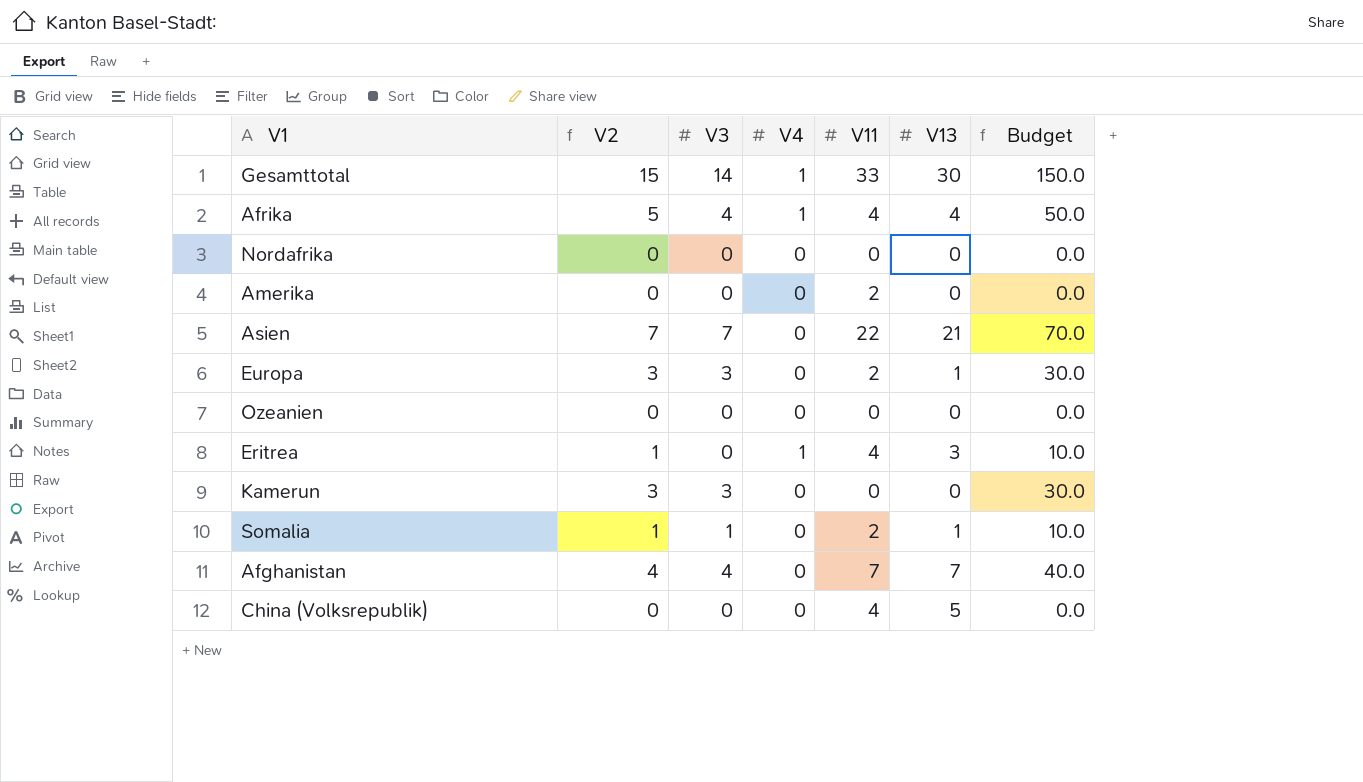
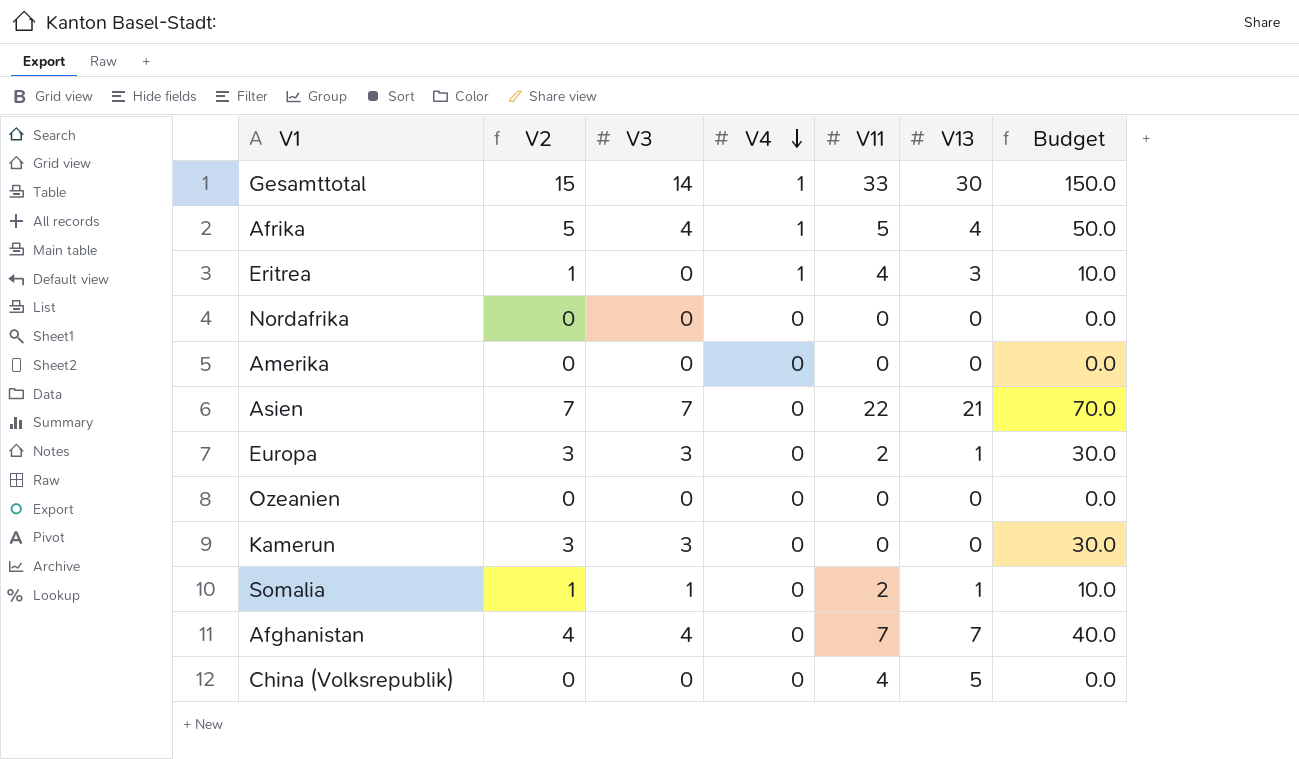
row order: none -> V4 descending
Afrika | V11: 4 -> 5
Amerika | V11: 2 -> 0

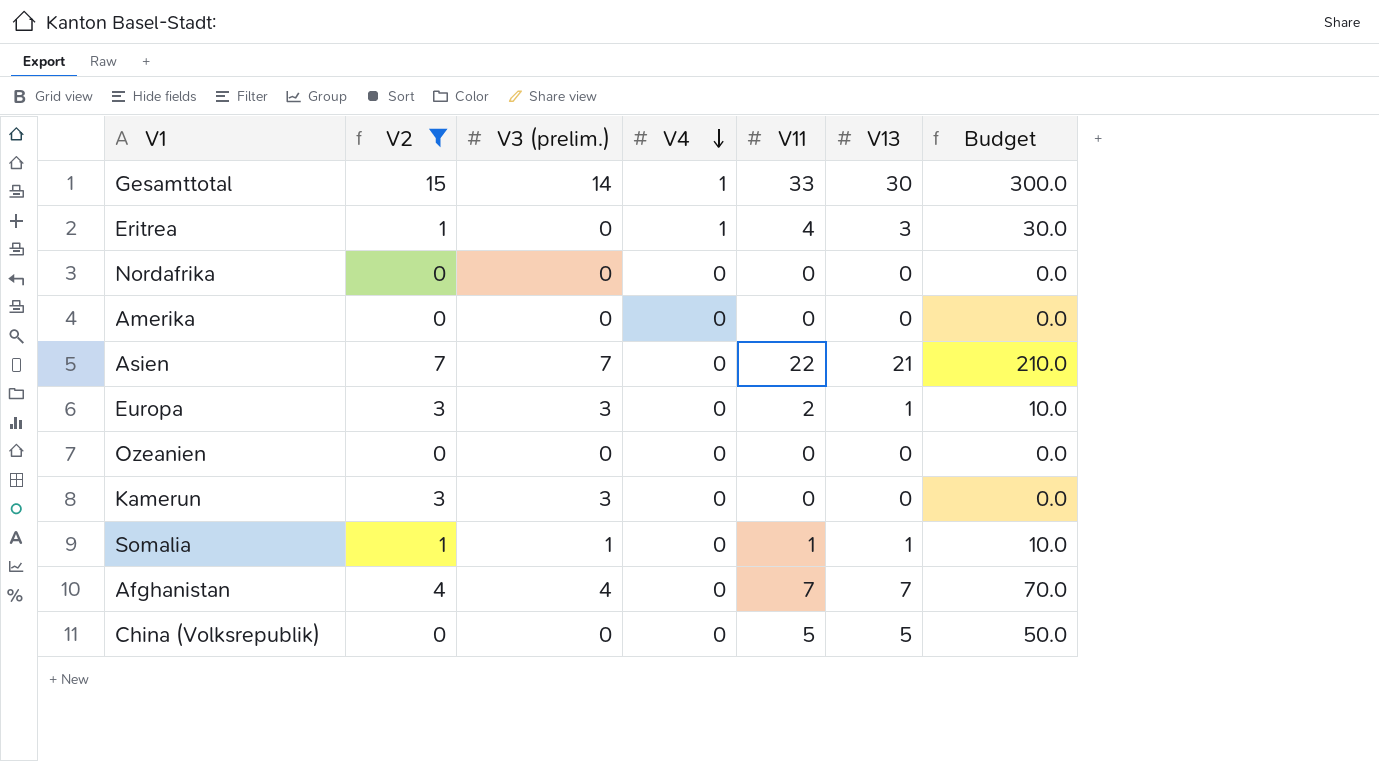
filter: none -> V2 != 5
column name: V3 -> V3 (prelim.)
column Budget | formula: [V2] * 10 -> [V13] * 10
Somalia | V11: 2 -> 1
China (Volksrepublik) | V11: 4 -> 5

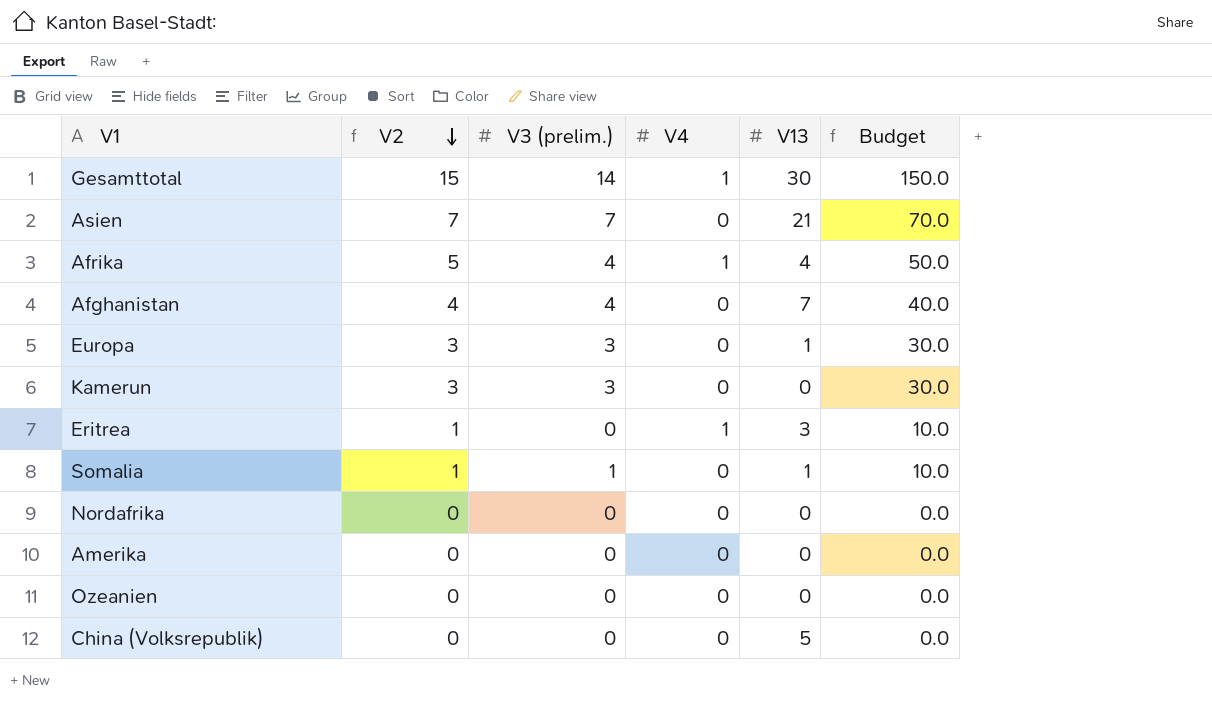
filter: V2 != 5 -> none
row order: V4 descending -> V2 descending
column V11 | position: 5 -> none
column Budget | formula: [V13] * 10 -> [V2] * 10

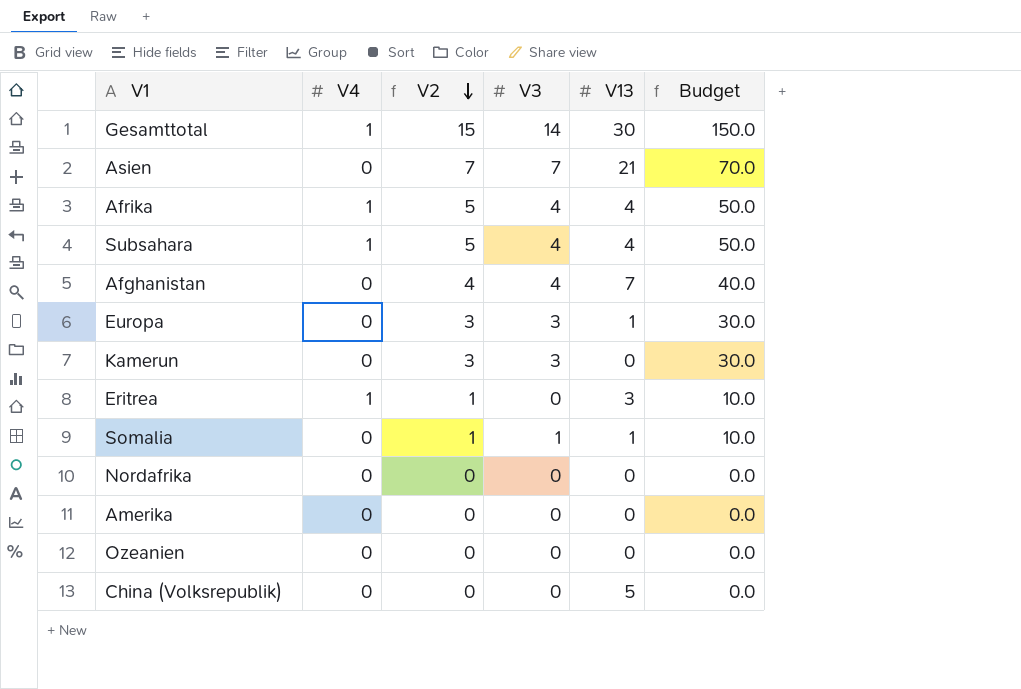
column V4 | position: 4 -> 2
column name: V3 (prelim.) -> V3
row Subsahara: none -> 1 | 5 | 4 | 4 | 50.0

